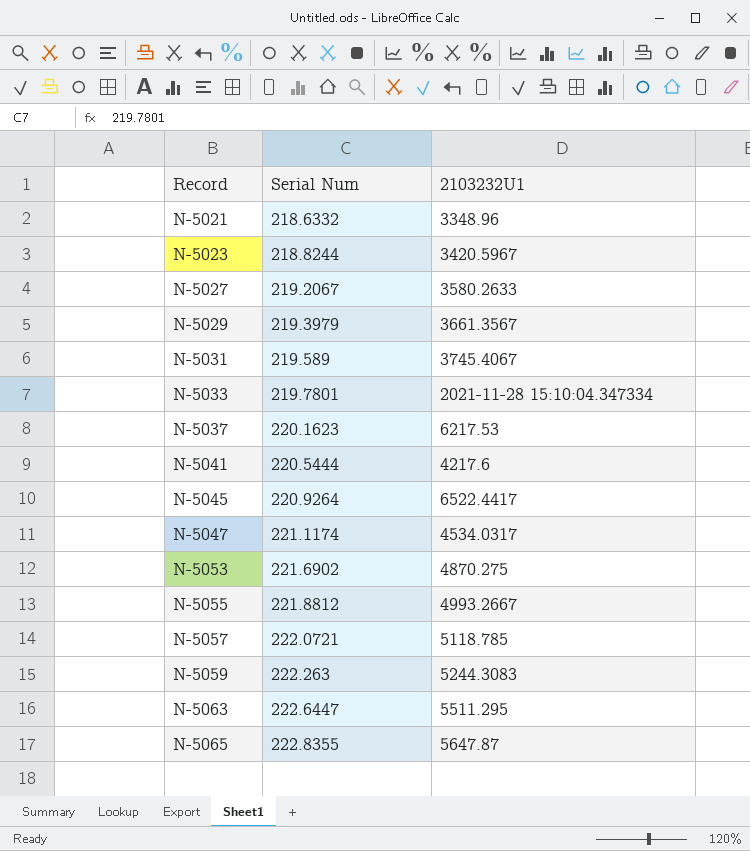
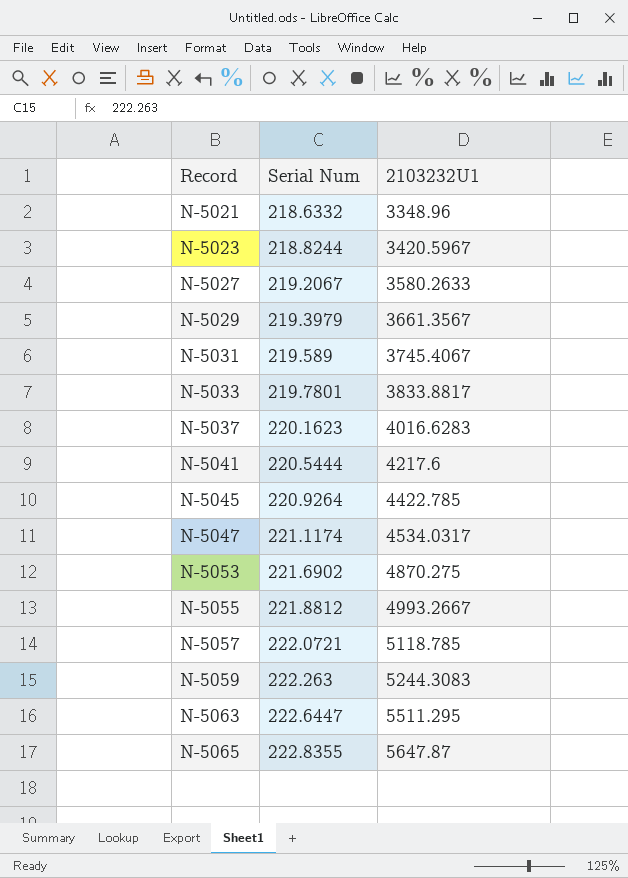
N-5033 | 2103232U1: 2021-11-28 15:10:04.347334 -> 3833.8817
N-5037 | 2103232U1: 6217.53 -> 4016.6283
N-5045 | 2103232U1: 6522.4417 -> 4422.785

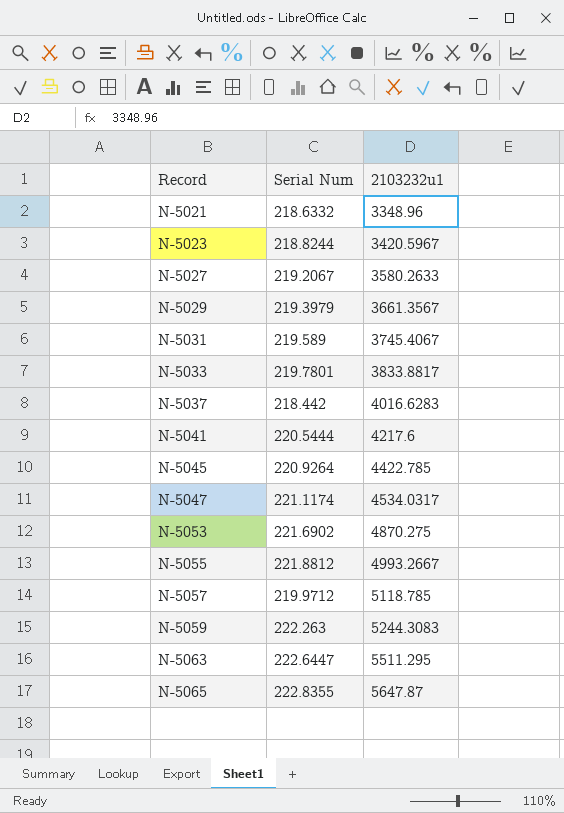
column name: 2103232U1 -> 2103232u1
N-5037 | Serial Num: 220.1623 -> 218.442
N-5057 | Serial Num: 222.0721 -> 219.9712

